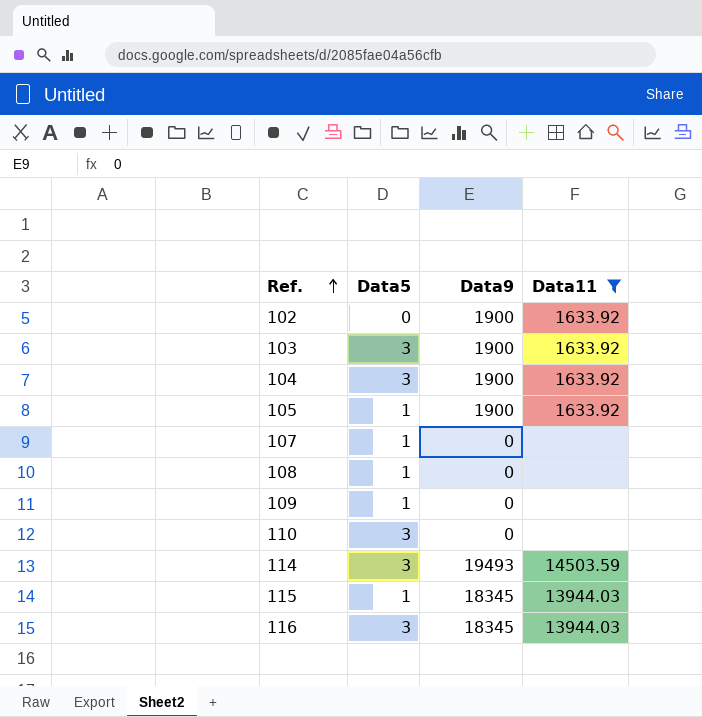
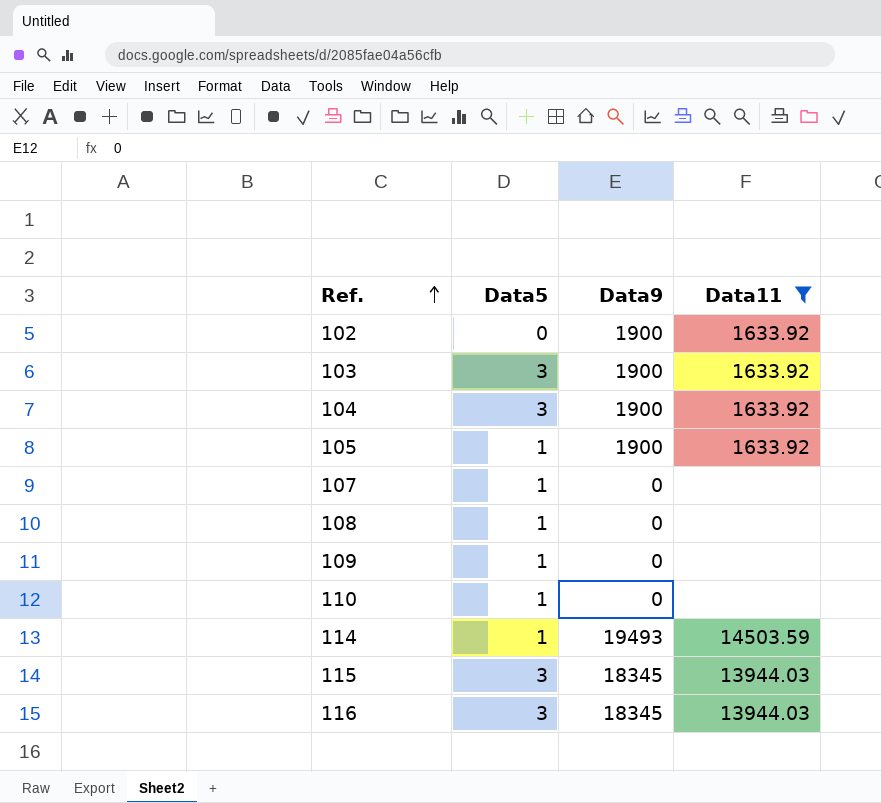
110 | Data5: 3 -> 1
114 | Data5: 3 -> 1
115 | Data5: 1 -> 3

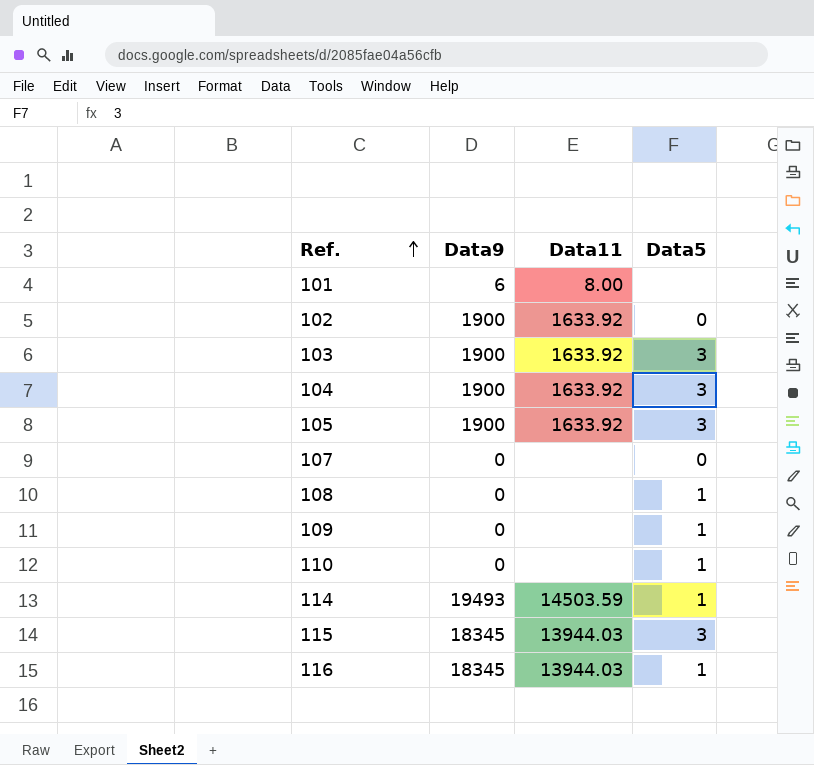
filter: Data11 != 8.00 -> none
column Data5 | position: 2 -> 4
105 | Data5: 1 -> 3
107 | Data5: 1 -> 0
116 | Data5: 3 -> 1

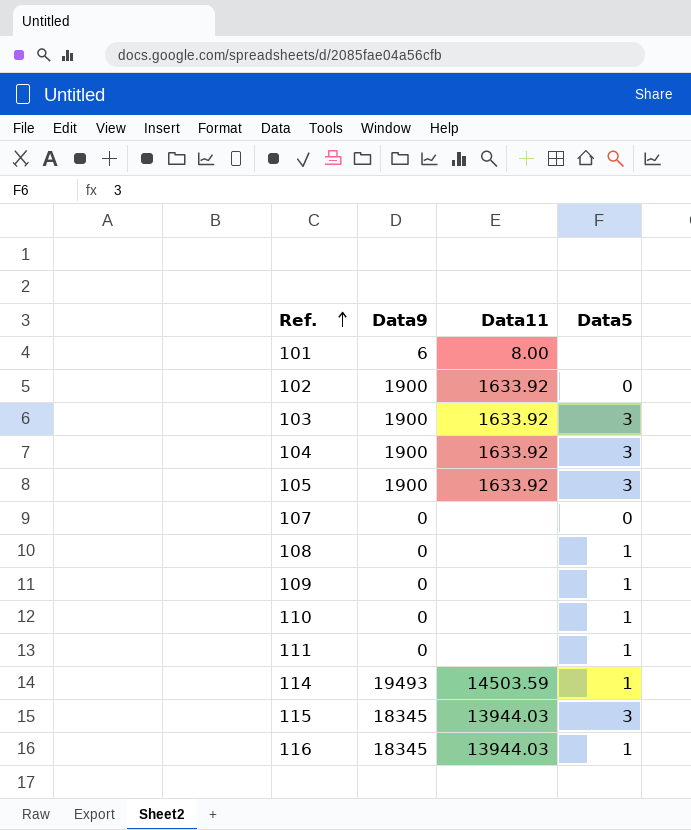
row 111: none -> 0 | none | 1

